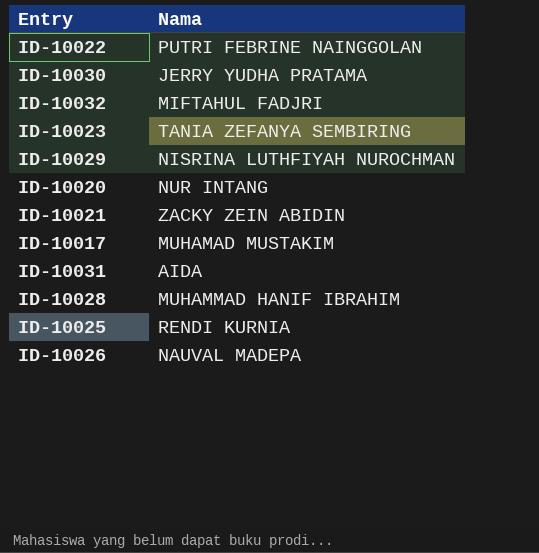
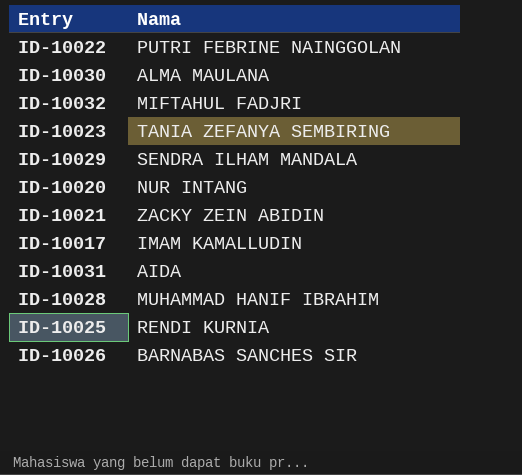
ID-10030 | Nama: JERRY YUDHA PRATAMA -> ALMA MAULANA
ID-10029 | Nama: NISRINA LUTHFIYAH NUROCHMAN -> SENDRA ILHAM MANDALA
ID-10017 | Nama: MUHAMAD MUSTAKIM -> IMAM KAMALLUDIN
ID-10026 | Nama: NAUVAL MADEPA -> BARNABAS SANCHES SIR

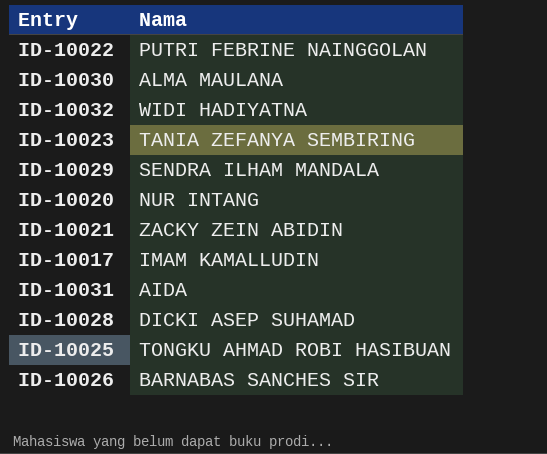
ID-10032 | Nama: MIFTAHUL FADJRI -> WIDI HADIYATNA
ID-10028 | Nama: MUHAMMAD HANIF IBRAHIM -> DICKI ASEP SUHAMAD
ID-10025 | Nama: RENDI KURNIA -> TONGKU AHMAD ROBI HASIBUAN

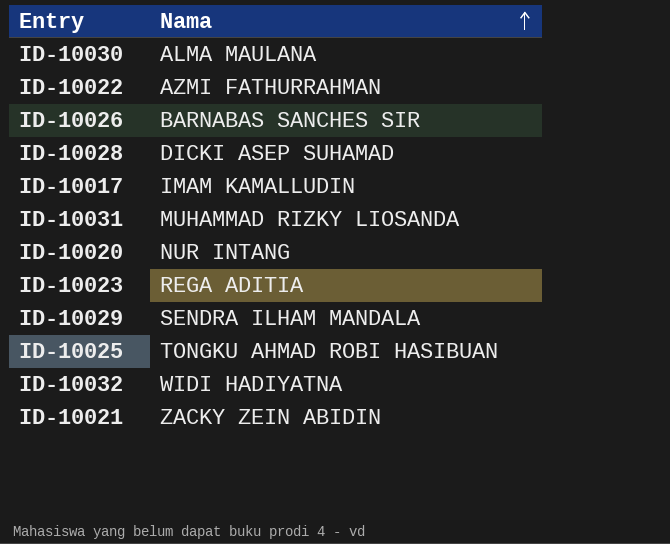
row order: none -> Nama ascending
ID-10022 | Nama: PUTRI FEBRINE NAINGGOLAN -> AZMI FATHURRAHMAN
ID-10031 | Nama: AIDA -> MUHAMMAD RIZKY LIOSANDA
ID-10023 | Nama: TANIA ZEFANYA SEMBIRING -> REGA ADITIA

